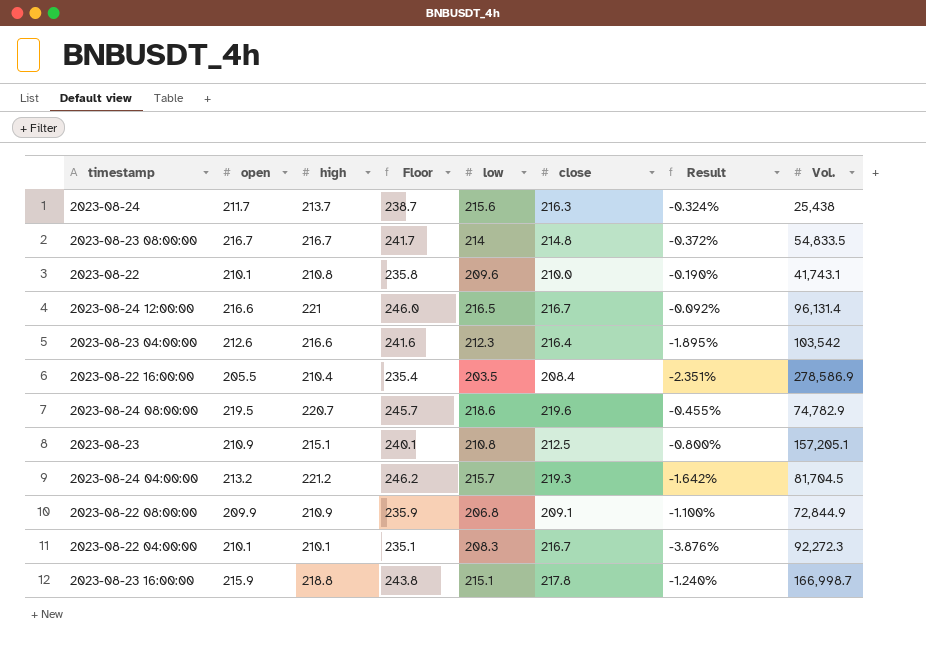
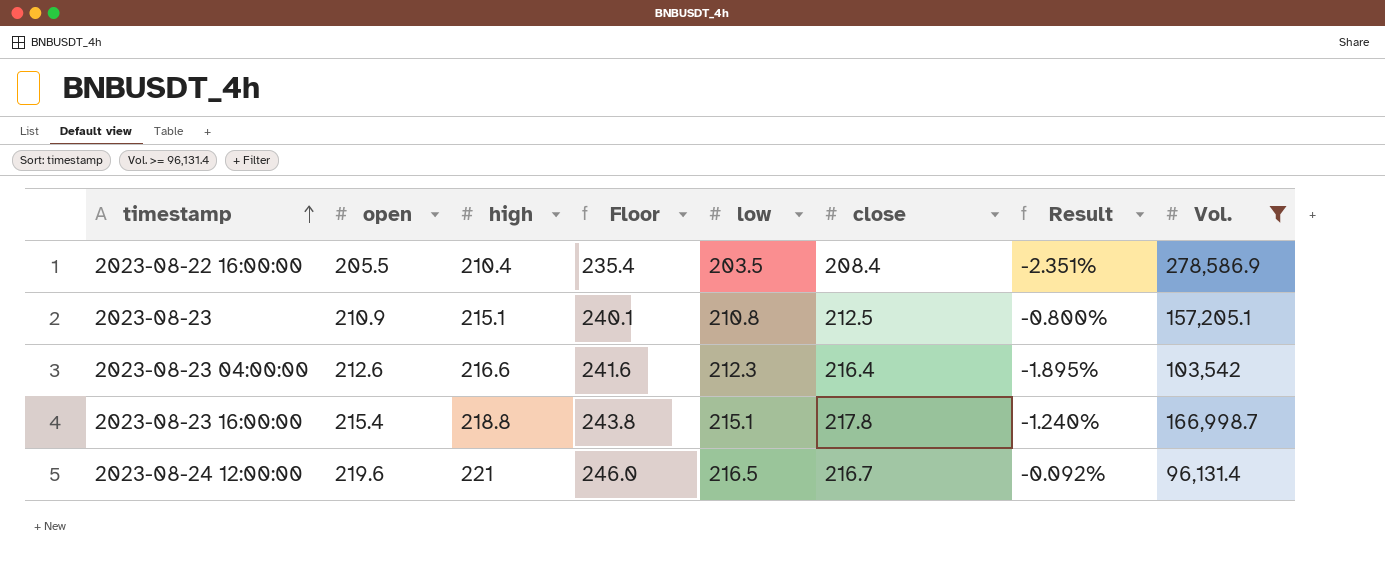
filter: none -> Vol. >= 96,131.4
row order: none -> timestamp ascending
2023-08-23 16:00:00 | open: 215.9 -> 215.4
2023-08-24 12:00:00 | open: 216.6 -> 219.6

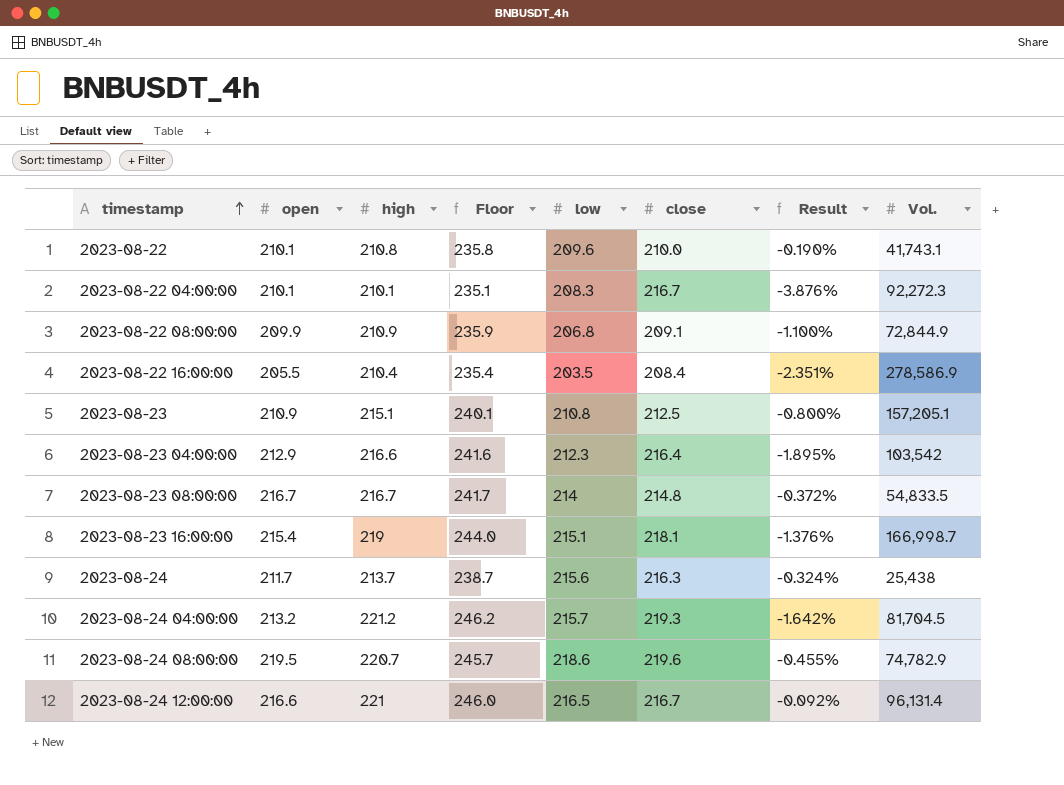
filter: Vol. >= 96,131.4 -> none
2023-08-23 04:00:00 | open: 212.6 -> 212.9
2023-08-23 16:00:00 | high: 218.8 -> 219
2023-08-23 16:00:00 | Floor: 243.8 -> 244.0
2023-08-23 16:00:00 | close: 217.8 -> 218.1
2023-08-23 16:00:00 | Result: -1.240% -> -1.376%
2023-08-24 12:00:00 | open: 219.6 -> 216.6

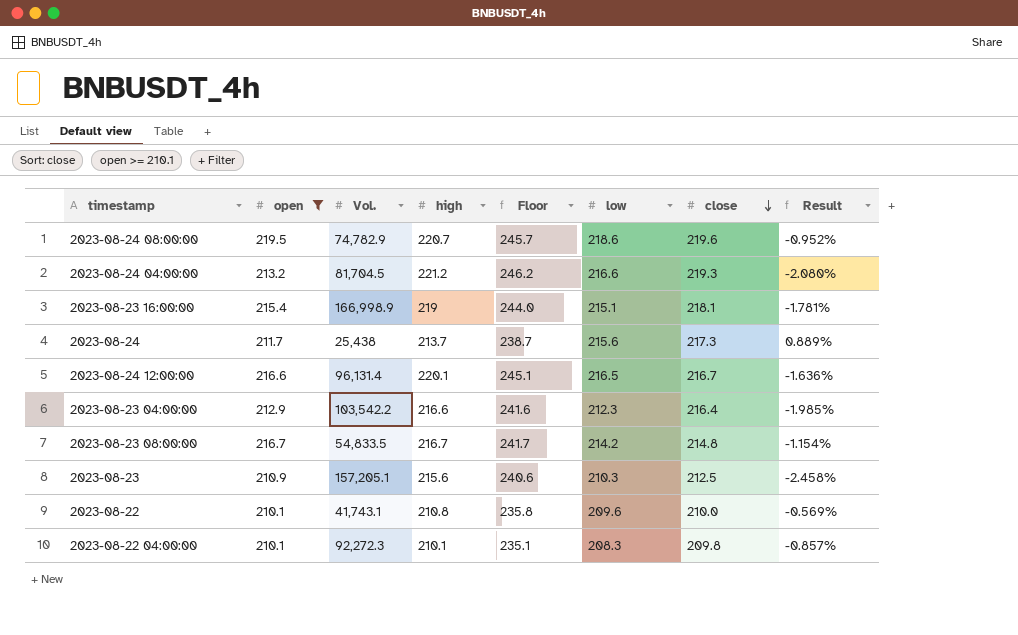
filter: none -> open >= 210.1
row order: timestamp ascending -> close descending
column Vol. | position: 8 -> 3
column Result | formula: ([low] - [close]) / [close] -> ([low] - [high]) / [high]
2023-08-24 04:00:00 | low: 215.7 -> 216.6
2023-08-23 16:00:00 | Vol.: 166,998.7 -> 166,998.9
2023-08-24 | close: 216.3 -> 217.3
2023-08-24 12:00:00 | high: 221 -> 220.1
2023-08-24 12:00:00 | Floor: 246.0 -> 245.1
2023-08-23 04:00:00 | Vol.: 103,542 -> 103,542.2
2023-08-23 08:00:00 | low: 214 -> 214.2
2023-08-23 | high: 215.1 -> 215.6
2023-08-23 | Floor: 240.1 -> 240.6
2023-08-23 | low: 210.8 -> 210.3
2023-08-22 04:00:00 | close: 216.7 -> 209.8

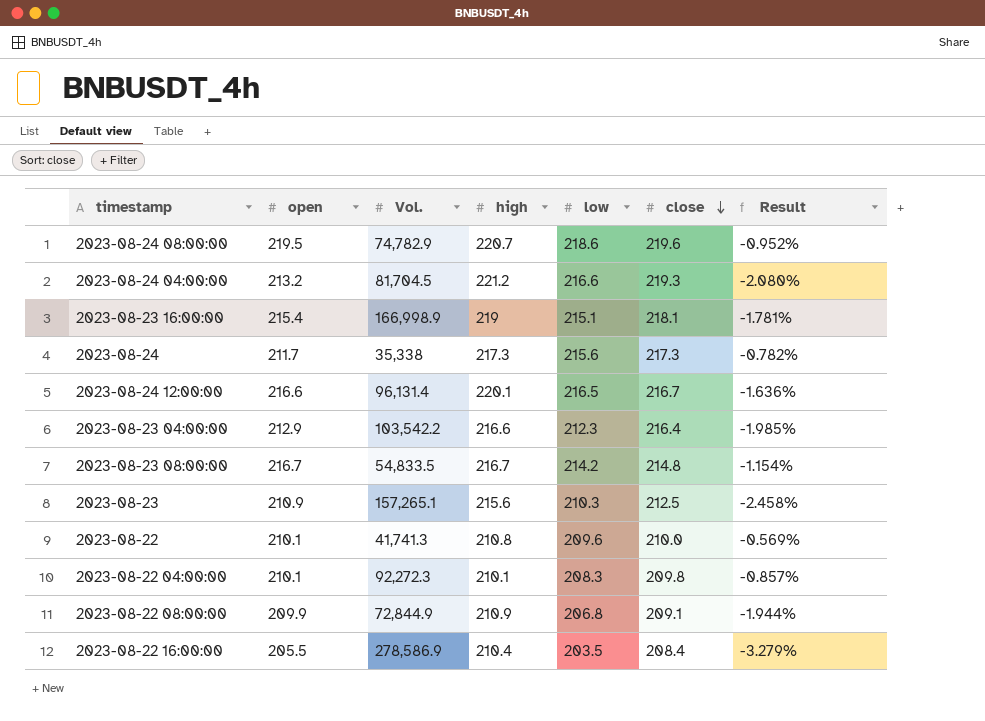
filter: open >= 210.1 -> none
column Floor | formula: [high] + 25 -> none
2023-08-24 | Vol.: 25,438 -> 35,338
2023-08-24 | high: 213.7 -> 217.3
2023-08-24 | Result: 0.889% -> -0.782%
2023-08-23 | Vol.: 157,205.1 -> 157,265.1
2023-08-22 | Vol.: 41,743.1 -> 41,741.3

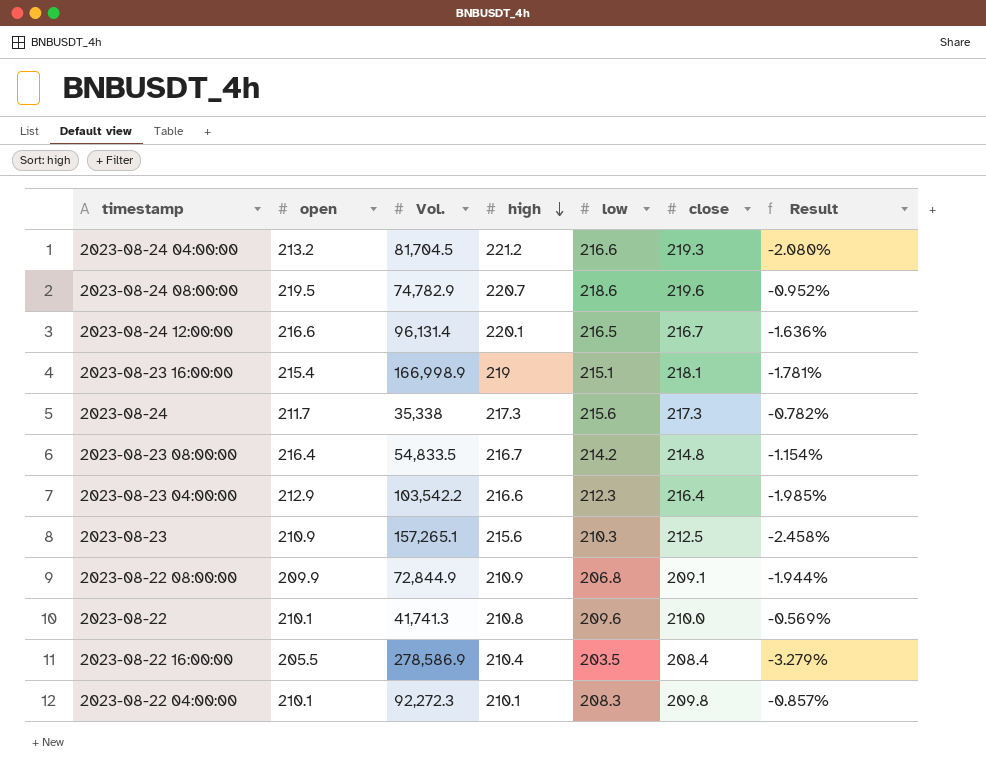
row order: close descending -> high descending
2023-08-23 08:00:00 | open: 216.7 -> 216.4

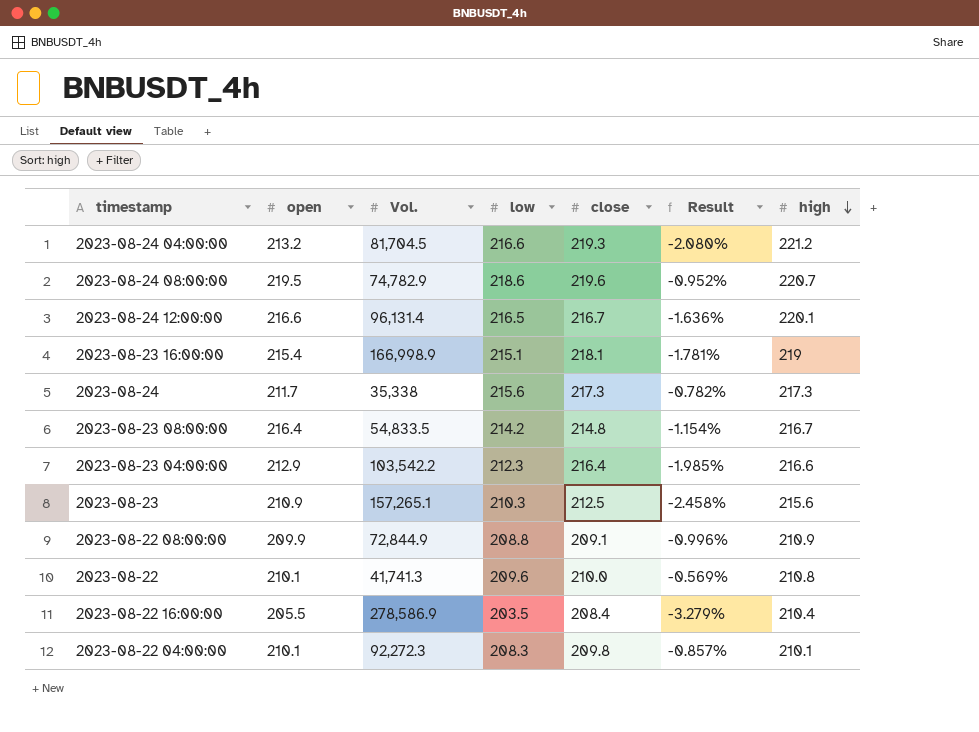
column high | position: 4 -> 7
2023-08-22 08:00:00 | low: 206.8 -> 208.8
2023-08-22 08:00:00 | Result: -1.944% -> -0.996%

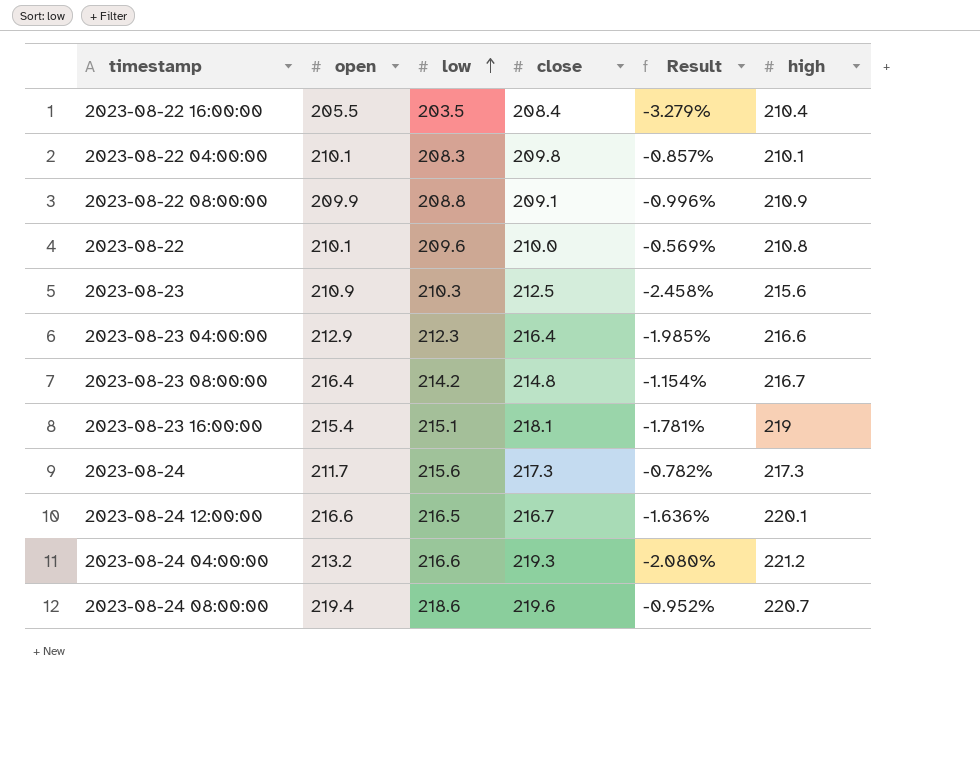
row order: high descending -> low ascending
column Vol. | position: 3 -> none
2023-08-24 08:00:00 | open: 219.5 -> 219.4

